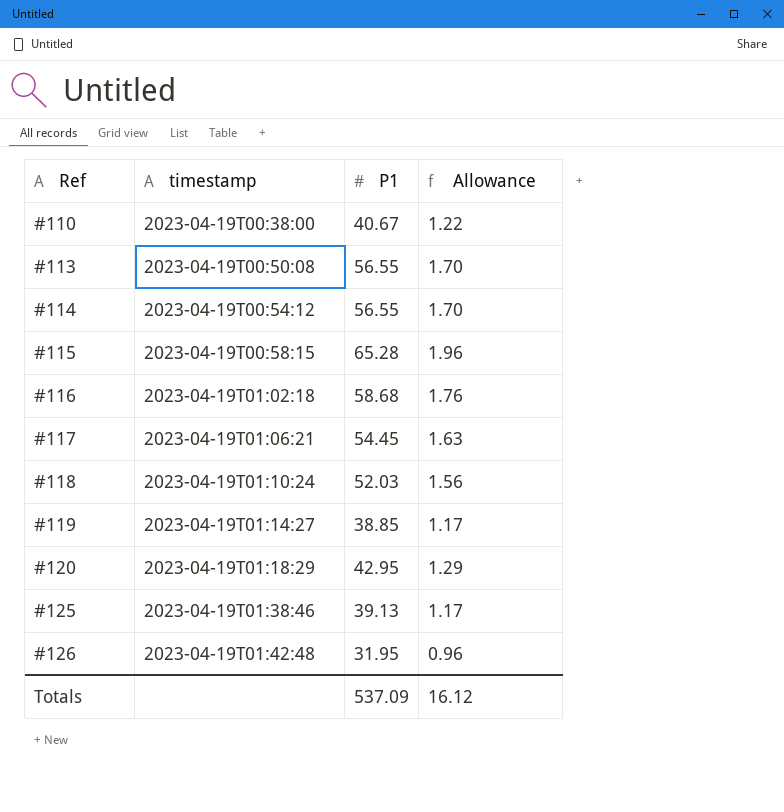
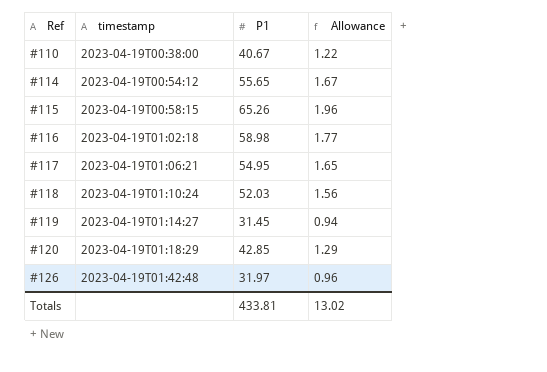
row #113: 2023-04-19T00:50:08 | 56.55 | 1.70 -> none
row #125: 2023-04-19T01:38:46 | 39.13 | 1.17 -> none
#114 | P1: 56.55 -> 55.65
#114 | Allowance: 1.70 -> 1.67
#115 | P1: 65.28 -> 65.26
#116 | P1: 58.68 -> 58.98
#116 | Allowance: 1.76 -> 1.77
#117 | P1: 54.45 -> 54.95
#117 | Allowance: 1.63 -> 1.65
#119 | P1: 38.85 -> 31.45
#119 | Allowance: 1.17 -> 0.94
#120 | P1: 42.95 -> 42.85
#126 | P1: 31.95 -> 31.97
Totals | P1: 537.09 -> 433.81
Totals | Allowance: 16.12 -> 13.02

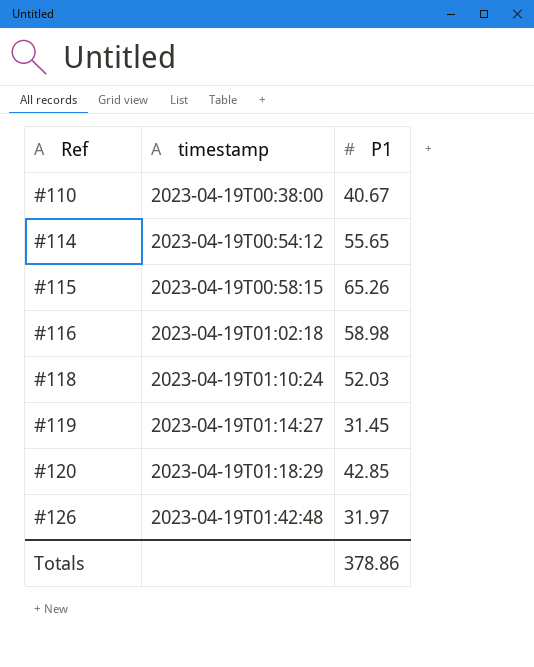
column Allowance | formula: [P1] * 0.03 -> none
row #117: 2023-04-19T01:06:21 | 54.95 | 1.65 -> none
Totals | P1: 433.81 -> 378.86

